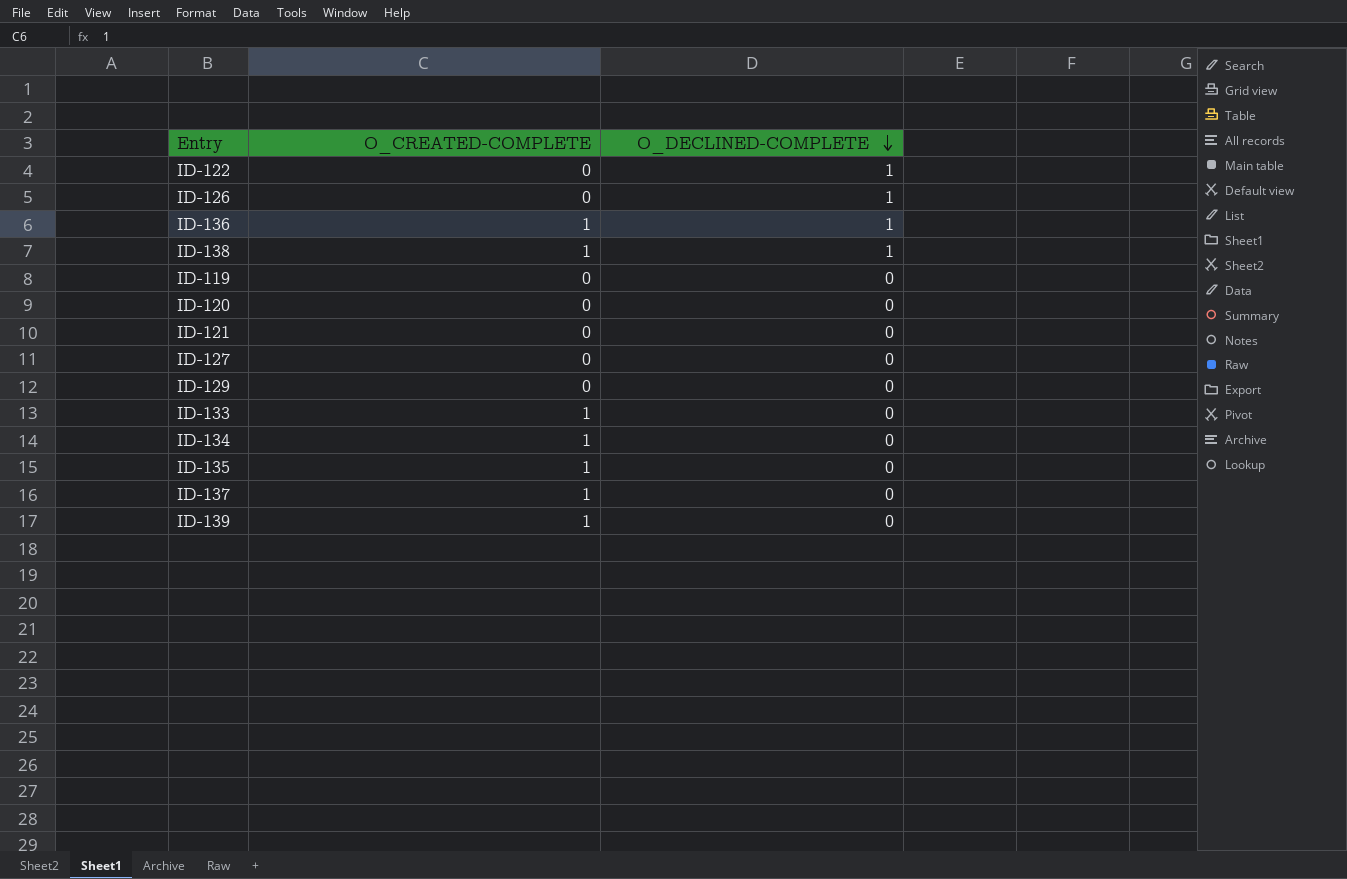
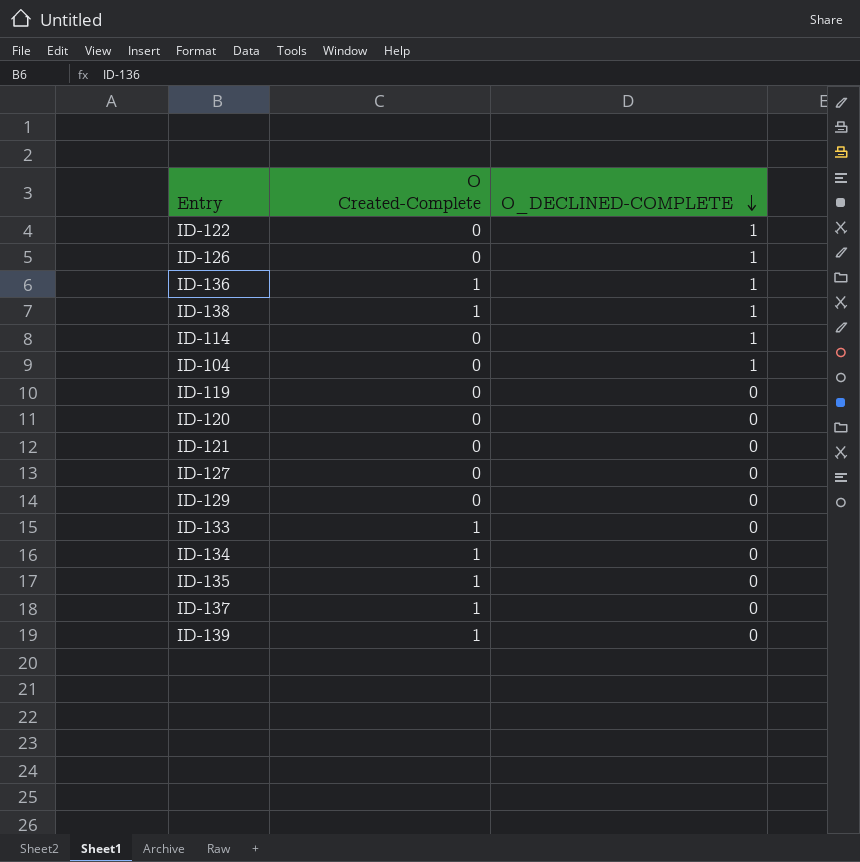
column name: O_CREATED-COMPLETE -> O Created-Complete
row ID-114: none -> 0 | 1
row ID-104: none -> 0 | 1

